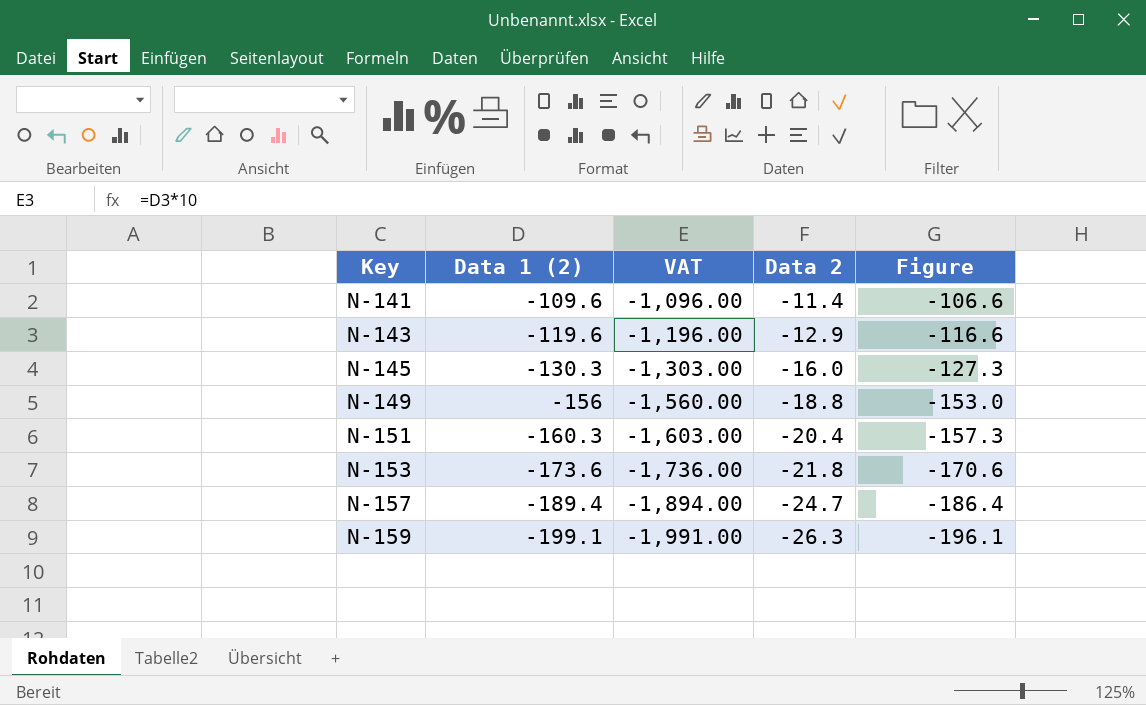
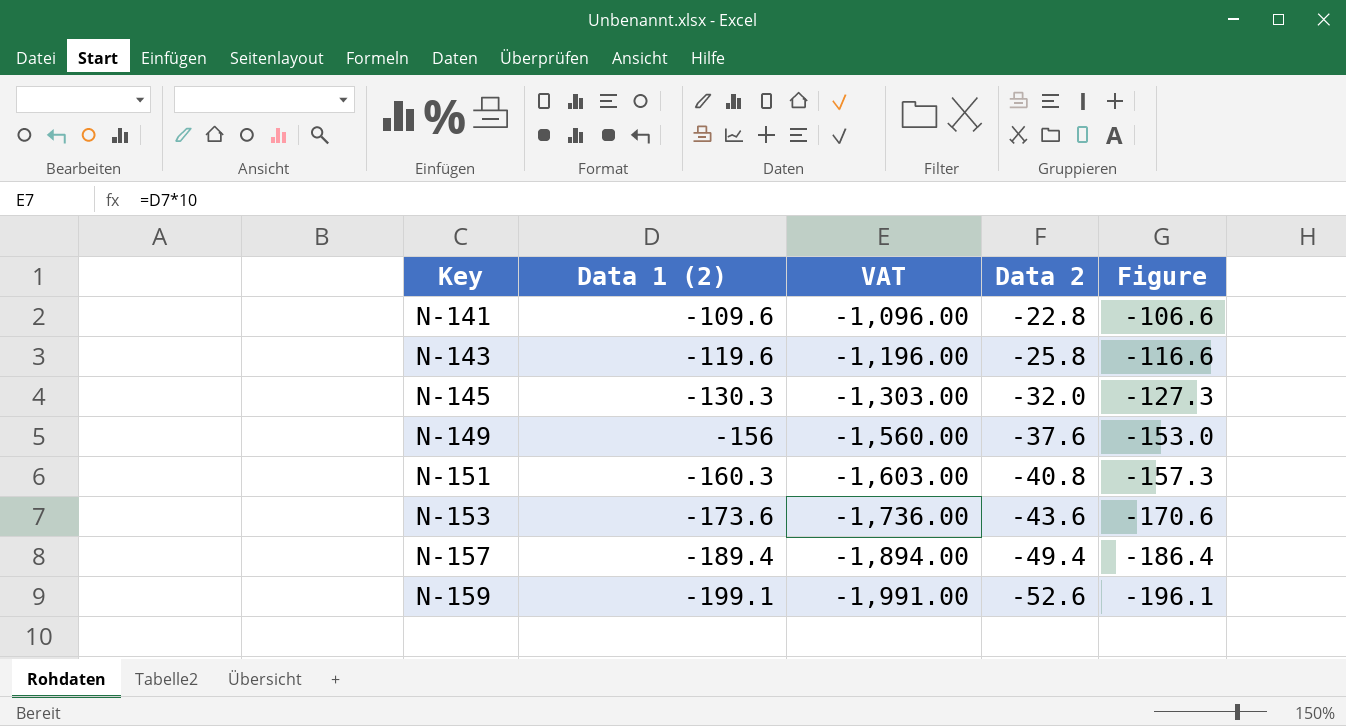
N-141 | Data 2: -11.4 -> -22.8
N-143 | Data 2: -12.9 -> -25.8
N-145 | Data 2: -16.0 -> -32.0
N-149 | Data 2: -18.8 -> -37.6
N-151 | Data 2: -20.4 -> -40.8
N-153 | Data 2: -21.8 -> -43.6
N-157 | Data 2: -24.7 -> -49.4
N-159 | Data 2: -26.3 -> -52.6

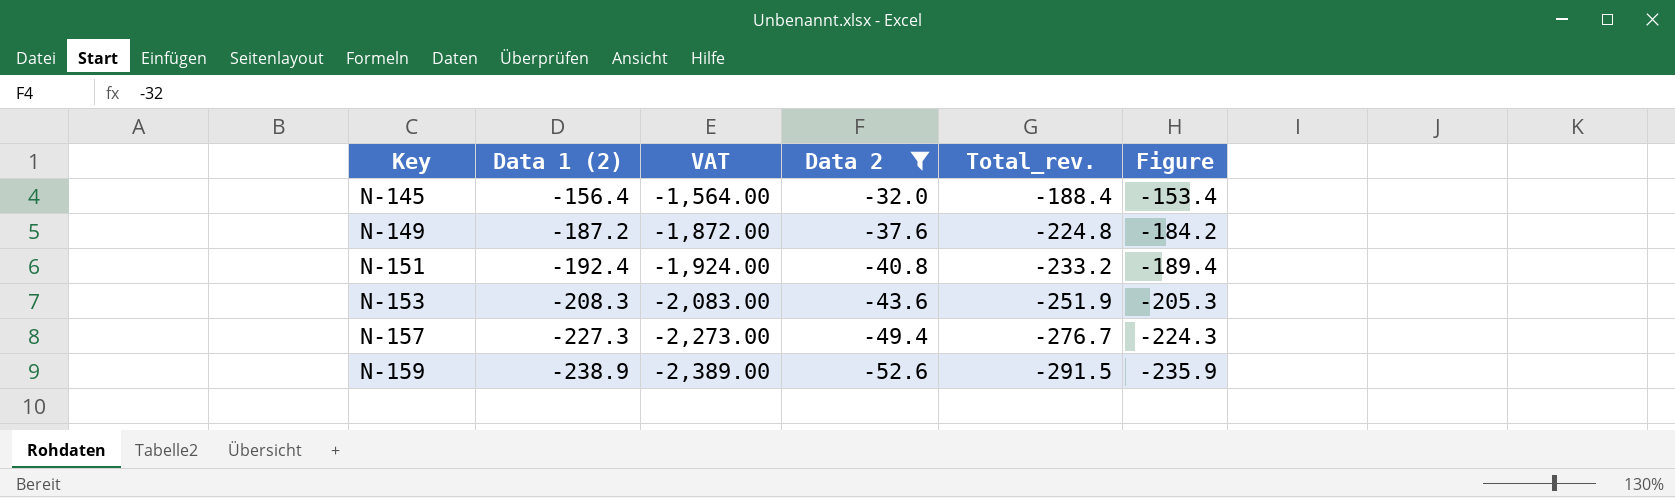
filter: none -> Data 2 <= -32.0
column Total_rev. | formula: none -> [Data 1 (2)] + [Data 2]
N-145 | Data 1 (2): -130.3 -> -156.4
N-145 | VAT: -1,303.00 -> -1,564.00
N-145 | Figure: -127.3 -> -153.4
N-149 | Data 1 (2): -156 -> -187.2
N-149 | VAT: -1,560.00 -> -1,872.00
N-149 | Figure: -153.0 -> -184.2
N-151 | Data 1 (2): -160.3 -> -192.4
N-151 | VAT: -1,603.00 -> -1,924.00
N-151 | Figure: -157.3 -> -189.4
N-153 | Data 1 (2): -173.6 -> -208.3
N-153 | VAT: -1,736.00 -> -2,083.00
N-153 | Figure: -170.6 -> -205.3
N-157 | Data 1 (2): -189.4 -> -227.3
N-157 | VAT: -1,894.00 -> -2,273.00
N-157 | Figure: -186.4 -> -224.3
N-159 | Data 1 (2): -199.1 -> -238.9
N-159 | VAT: -1,991.00 -> -2,389.00
N-159 | Figure: -196.1 -> -235.9

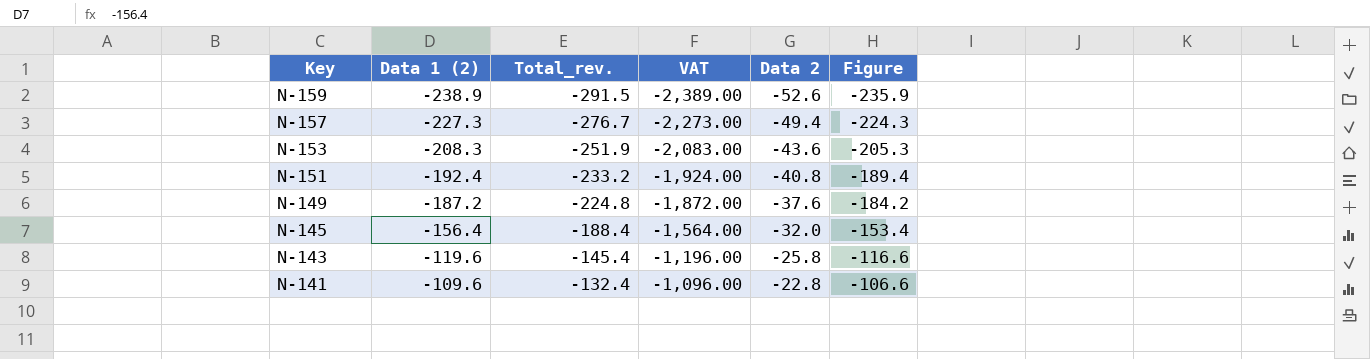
filter: Data 2 <= -32.0 -> none
row order: Key ascending -> Key descending
column Total_rev. | position: 5 -> 3

